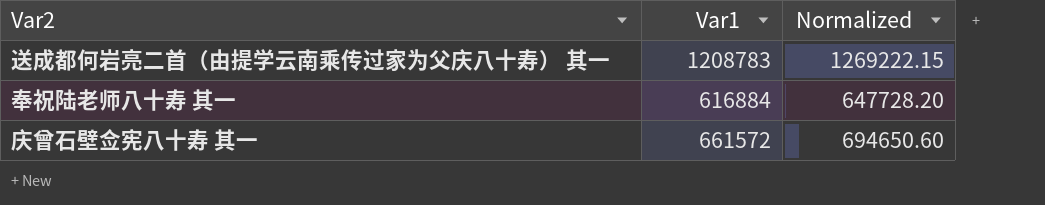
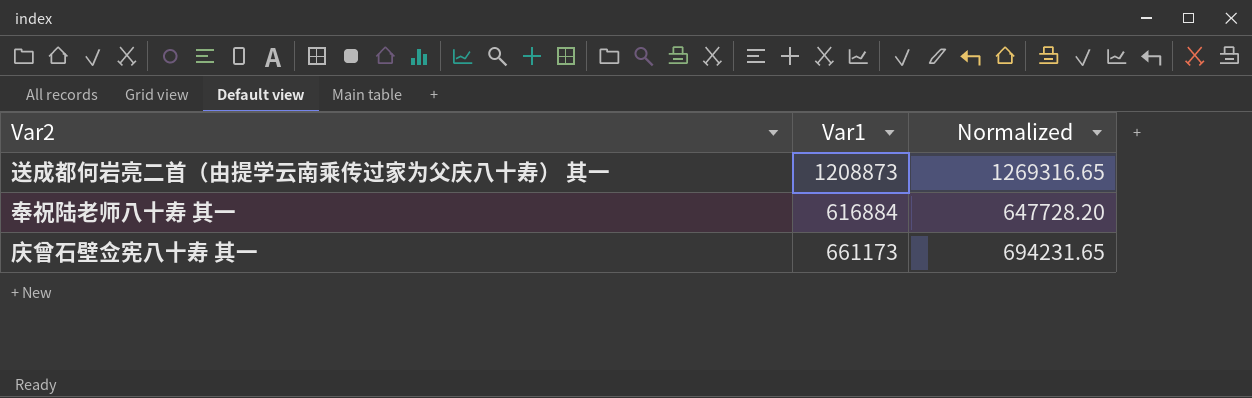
送成都何岩亮二首（由提学云南乘传过家为父庆八十寿） 其一 | Var1: 1208783 -> 1208873
送成都何岩亮二首（由提学云南乘传过家为父庆八十寿） 其一 | Normalized: 1269222.15 -> 1269316.65
庆曾石壁佥宪八十寿 其一 | Var1: 661572 -> 661173
庆曾石壁佥宪八十寿 其一 | Normalized: 694650.60 -> 694231.65

